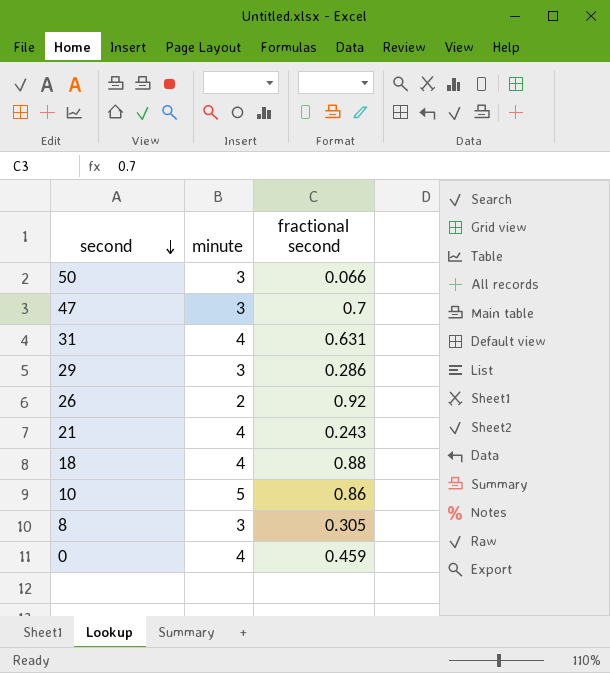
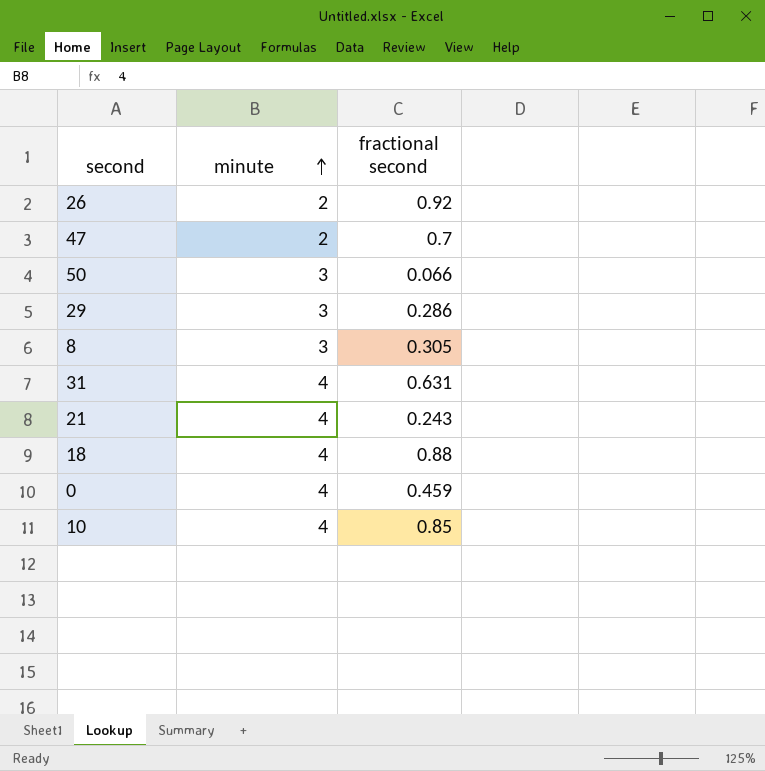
row order: second descending -> minute ascending
47 | minute: 3 -> 2
10 | minute: 5 -> 4
10 | fractional second: 0.86 -> 0.85

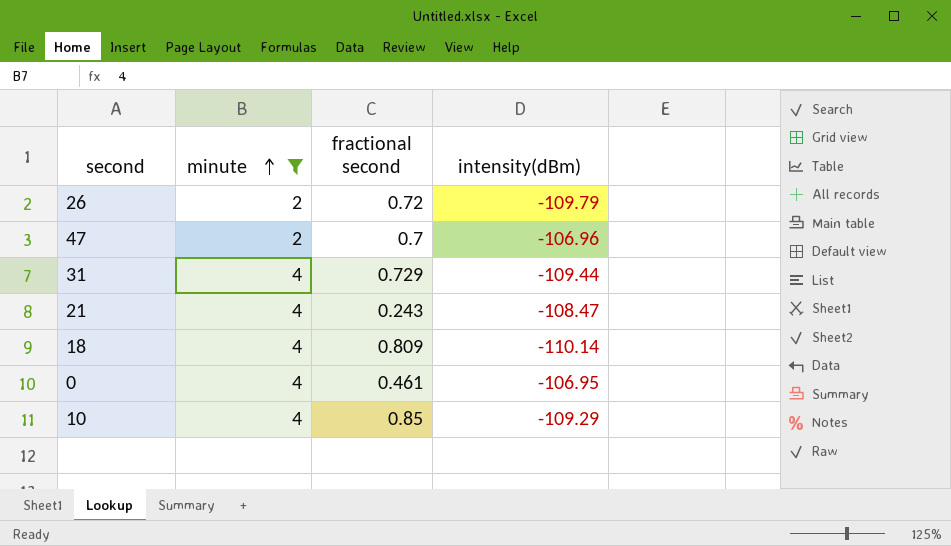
filter: none -> minute != 3
column intensity(dBm) | position: none -> 4
26 | fractional second: 0.92 -> 0.72
31 | fractional second: 0.631 -> 0.729
18 | fractional second: 0.88 -> 0.809
0 | fractional second: 0.459 -> 0.461

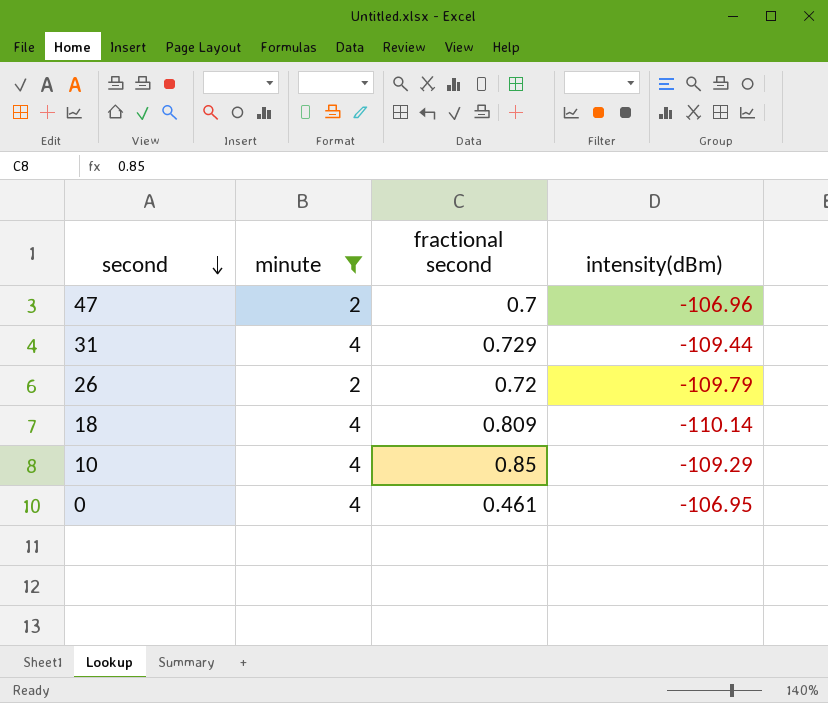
row order: minute ascending -> second descending
row 21: 4 | 0.243 | -108.47 -> none

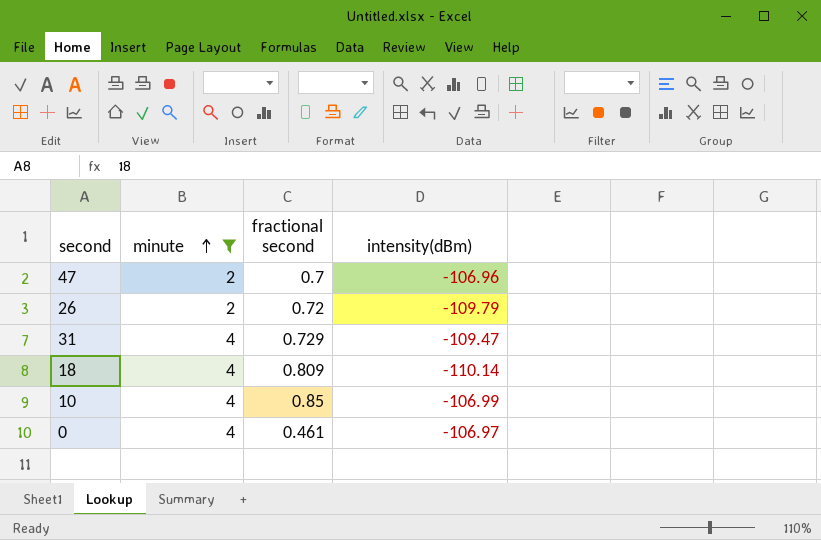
row order: second descending -> minute ascending
31 | intensity(dBm): -109.44 -> -109.47
10 | intensity(dBm): -109.29 -> -106.99
0 | intensity(dBm): -106.95 -> -106.97

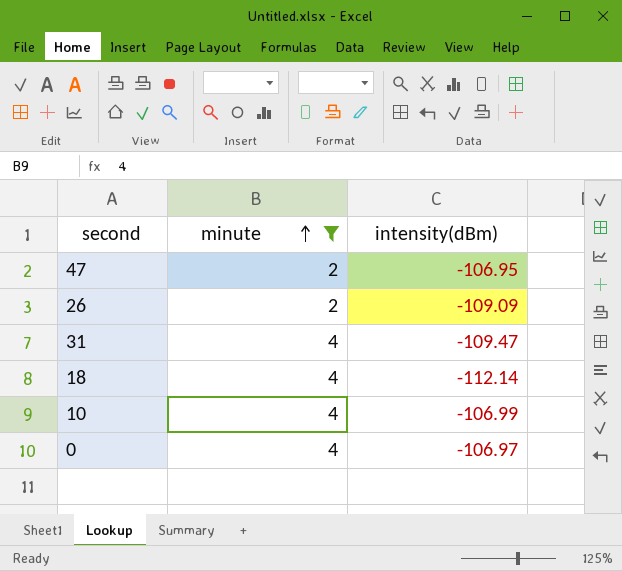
column fractional second | position: 3 -> none
47 | intensity(dBm): -106.96 -> -106.95
26 | intensity(dBm): -109.79 -> -109.09
18 | intensity(dBm): -110.14 -> -112.14

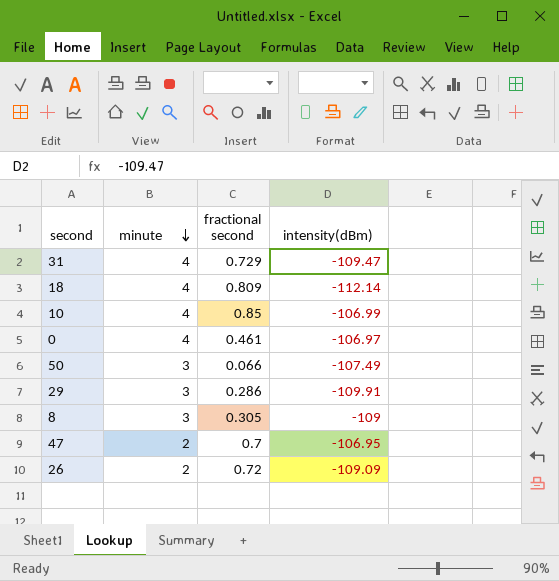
filter: minute != 3 -> none
row order: minute ascending -> minute descending
column fractional second | position: none -> 3

